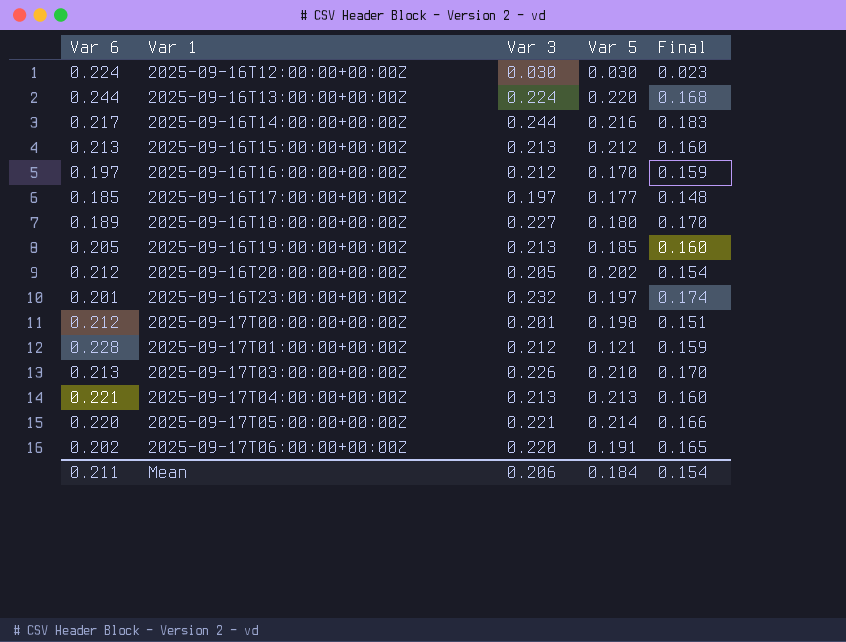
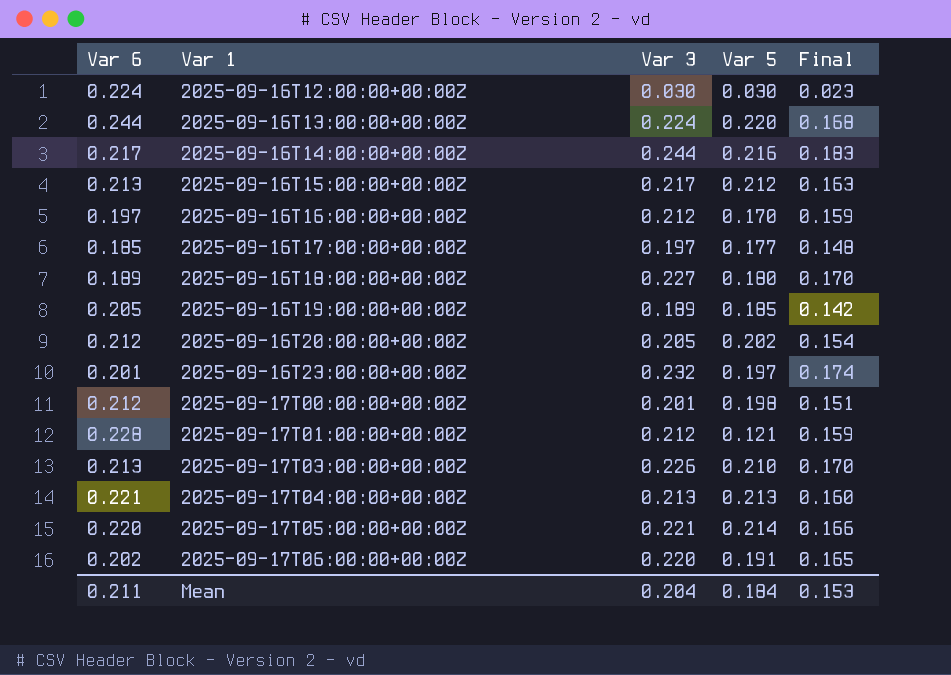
2025-09-16T15:00:00+00:00Z | Var 3: 0.213 -> 0.217
2025-09-16T15:00:00+00:00Z | Final: 0.160 -> 0.163
2025-09-16T19:00:00+00:00Z | Var 3: 0.213 -> 0.189
2025-09-16T19:00:00+00:00Z | Final: 0.160 -> 0.142
Mean | Var 3: 0.206 -> 0.204
Mean | Final: 0.154 -> 0.153

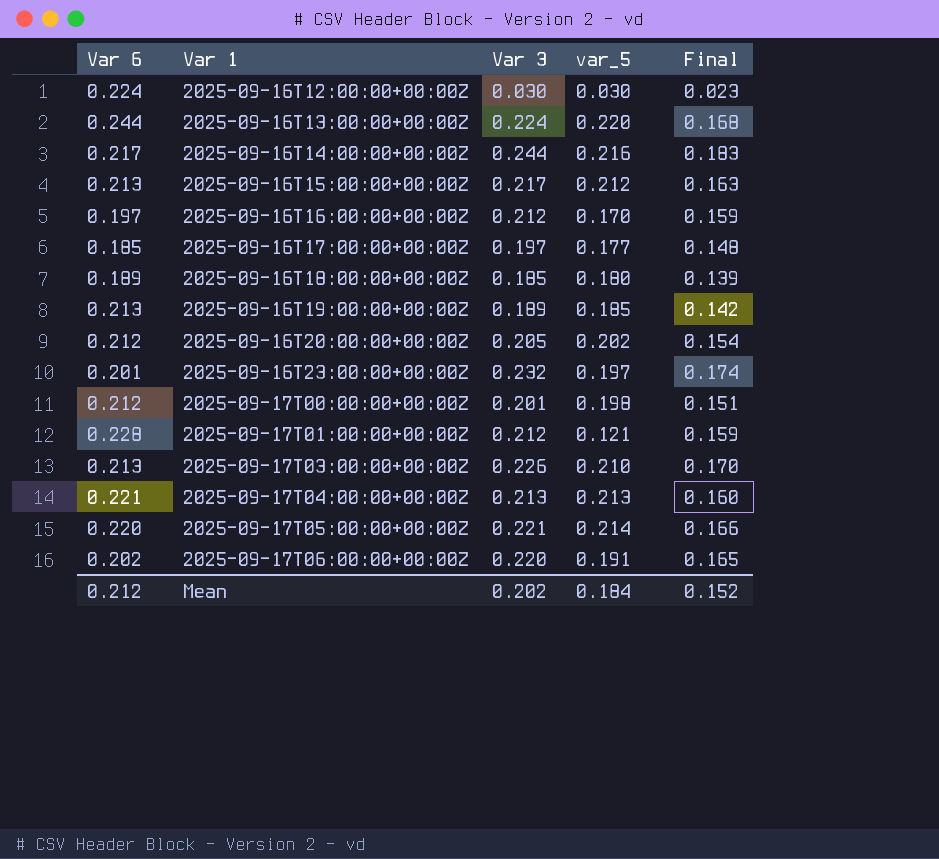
column name: Var 5 -> var_5
2025-09-16T18:00:00+00:00Z | Var 3: 0.227 -> 0.185
2025-09-16T18:00:00+00:00Z | Final: 0.170 -> 0.139
2025-09-16T19:00:00+00:00Z | Var 6: 0.205 -> 0.213
Mean | Var 6: 0.211 -> 0.212
Mean | Var 3: 0.204 -> 0.202
Mean | Final: 0.153 -> 0.152

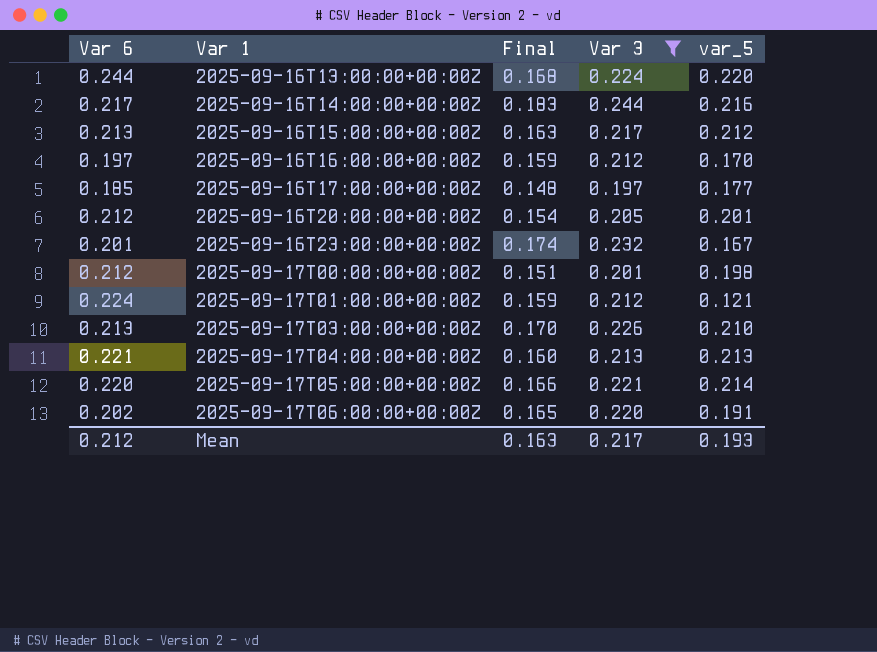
filter: none -> Var 3 >= 0.197
column Final | position: 5 -> 3
2025-09-16T20:00:00+00:00Z | var_5: 0.202 -> 0.201
2025-09-16T23:00:00+00:00Z | var_5: 0.197 -> 0.167
2025-09-17T01:00:00+00:00Z | Var 6: 0.228 -> 0.224
Mean | Final: 0.152 -> 0.163
Mean | Var 3: 0.202 -> 0.217
Mean | var_5: 0.184 -> 0.193

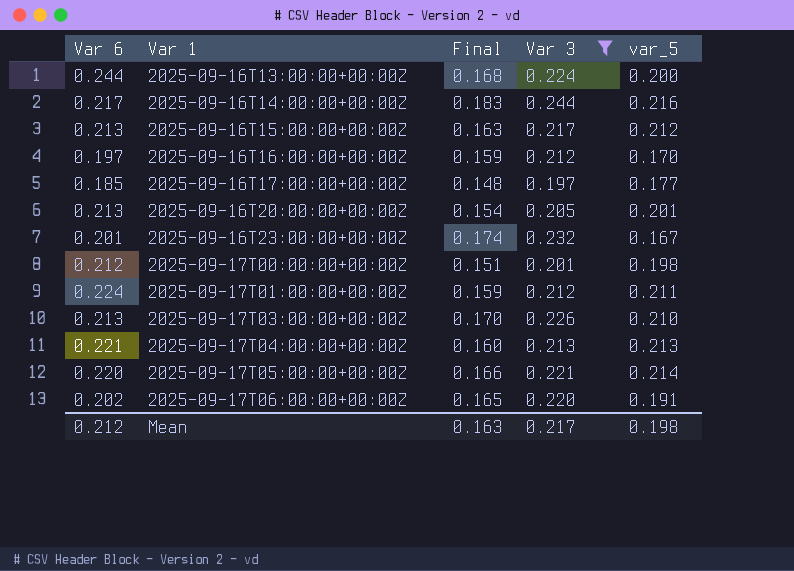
2025-09-16T13:00:00+00:00Z | var_5: 0.220 -> 0.200
2025-09-16T20:00:00+00:00Z | Var 6: 0.212 -> 0.213
2025-09-17T01:00:00+00:00Z | var_5: 0.121 -> 0.211
Mean | var_5: 0.193 -> 0.198

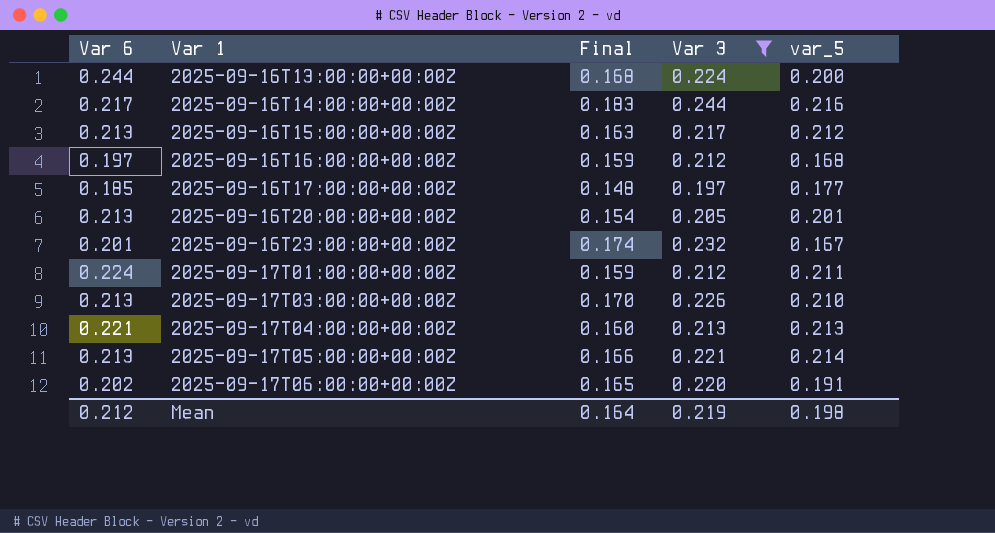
row 2025-09-17T00:00:00+00:00Z: 0.212 | 0.151 | 0.201 | 0.198 -> none
2025-09-16T16:00:00+00:00Z | var_5: 0.170 -> 0.168
2025-09-17T05:00:00+00:00Z | Var 6: 0.220 -> 0.213
Mean | Final: 0.163 -> 0.164
Mean | Var 3: 0.217 -> 0.219

